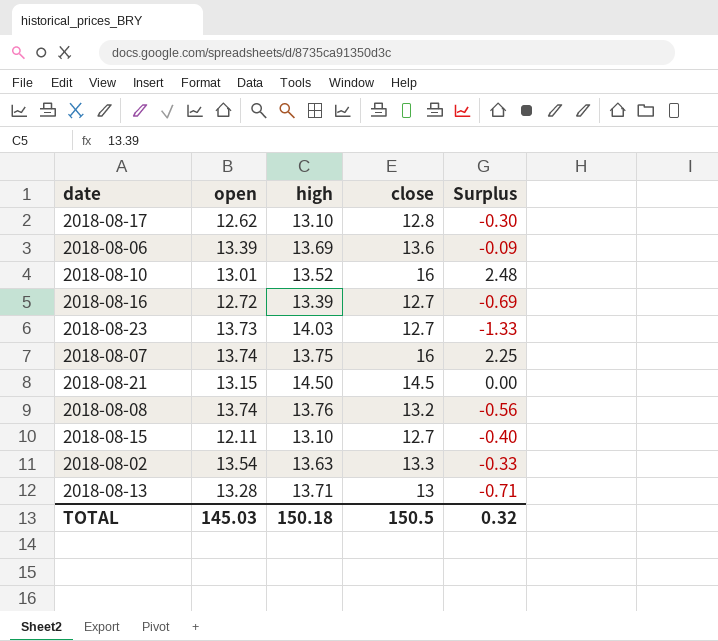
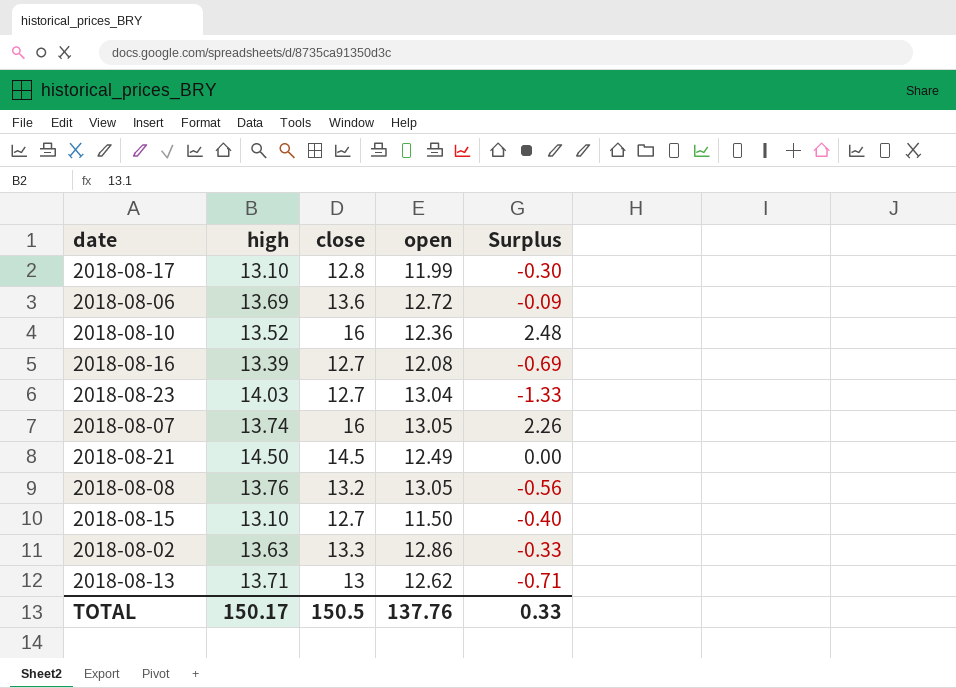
column open | position: 2 -> 4
2018-08-17 | open: 12.62 -> 11.99
2018-08-06 | open: 13.39 -> 12.72
2018-08-10 | open: 13.01 -> 12.36
2018-08-16 | open: 12.72 -> 12.08
2018-08-23 | open: 13.73 -> 13.04
2018-08-07 | high: 13.75 -> 13.74
2018-08-07 | open: 13.74 -> 13.05
2018-08-07 | Surplus: 2.25 -> 2.26
2018-08-21 | open: 13.15 -> 12.49
2018-08-08 | open: 13.74 -> 13.05
2018-08-15 | open: 12.11 -> 11.50
2018-08-02 | open: 13.54 -> 12.86
2018-08-13 | open: 13.28 -> 12.62
TOTAL | high: 150.18 -> 150.17
TOTAL | open: 145.03 -> 137.76
TOTAL | Surplus: 0.32 -> 0.33

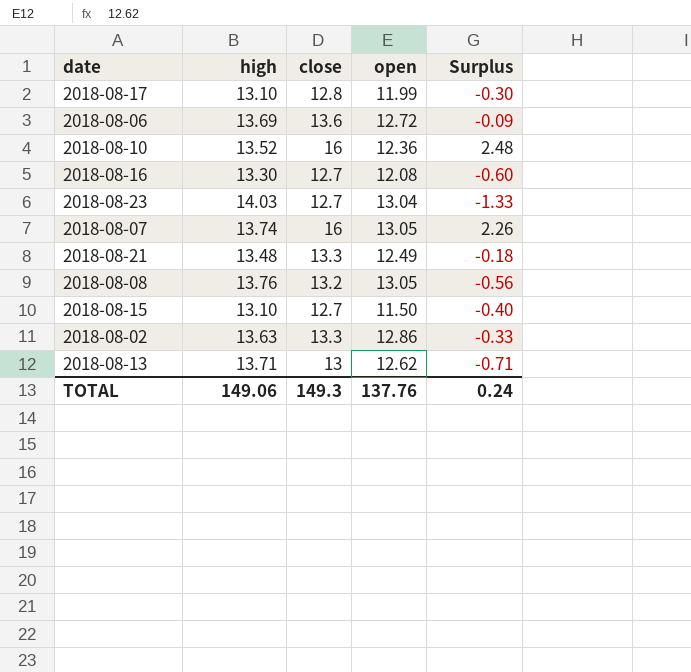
2018-08-16 | high: 13.39 -> 13.30
2018-08-16 | Surplus: -0.69 -> -0.60
2018-08-21 | high: 14.50 -> 13.48
2018-08-21 | close: 14.5 -> 13.3
2018-08-21 | Surplus: 0.00 -> -0.18
TOTAL | high: 150.17 -> 149.06
TOTAL | close: 150.5 -> 149.3
TOTAL | Surplus: 0.33 -> 0.24

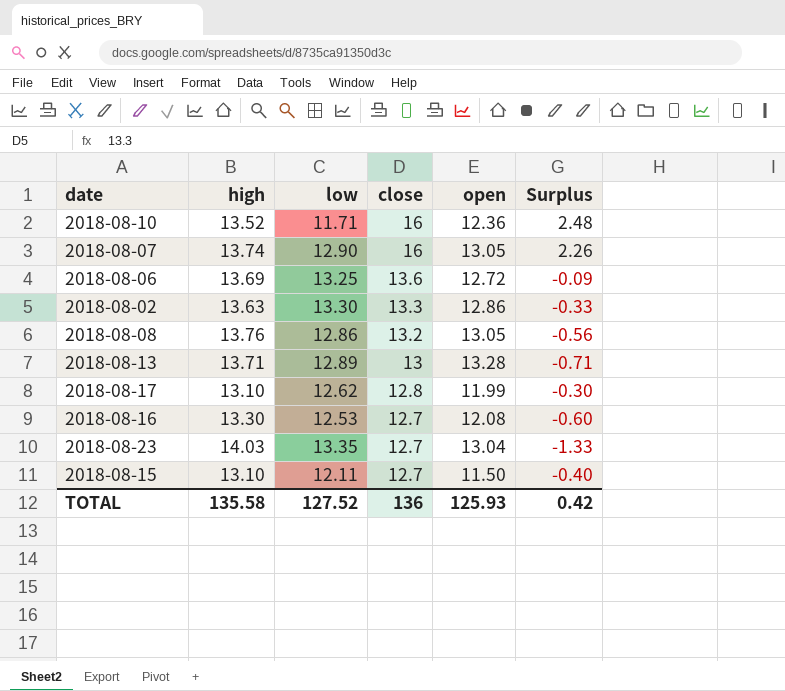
row order: none -> close descending
column low | position: none -> 3
row 2018-08-21: 13.48 | 13.3 | 12.49 | -0.18 -> none
2018-08-13 | open: 12.62 -> 13.28
TOTAL | high: 149.06 -> 135.58
TOTAL | close: 149.3 -> 136
TOTAL | open: 137.76 -> 125.93
TOTAL | Surplus: 0.24 -> 0.42

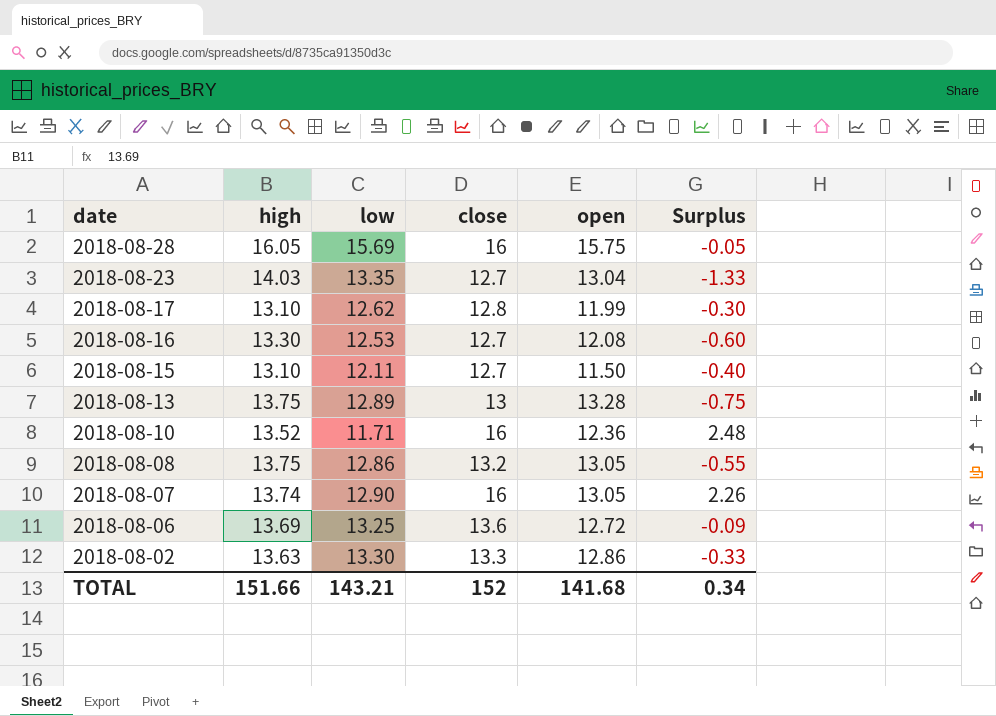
row order: close descending -> date descending
row 2018-08-28: none -> 16.05 | 15.69 | 16 | 15.75 | -0.05
2018-08-13 | high: 13.71 -> 13.75
2018-08-13 | Surplus: -0.71 -> -0.75
2018-08-08 | high: 13.76 -> 13.75
2018-08-08 | Surplus: -0.56 -> -0.55
TOTAL | high: 135.58 -> 151.66
TOTAL | low: 127.52 -> 143.21
TOTAL | close: 136 -> 152
TOTAL | open: 125.93 -> 141.68
TOTAL | Surplus: 0.42 -> 0.34

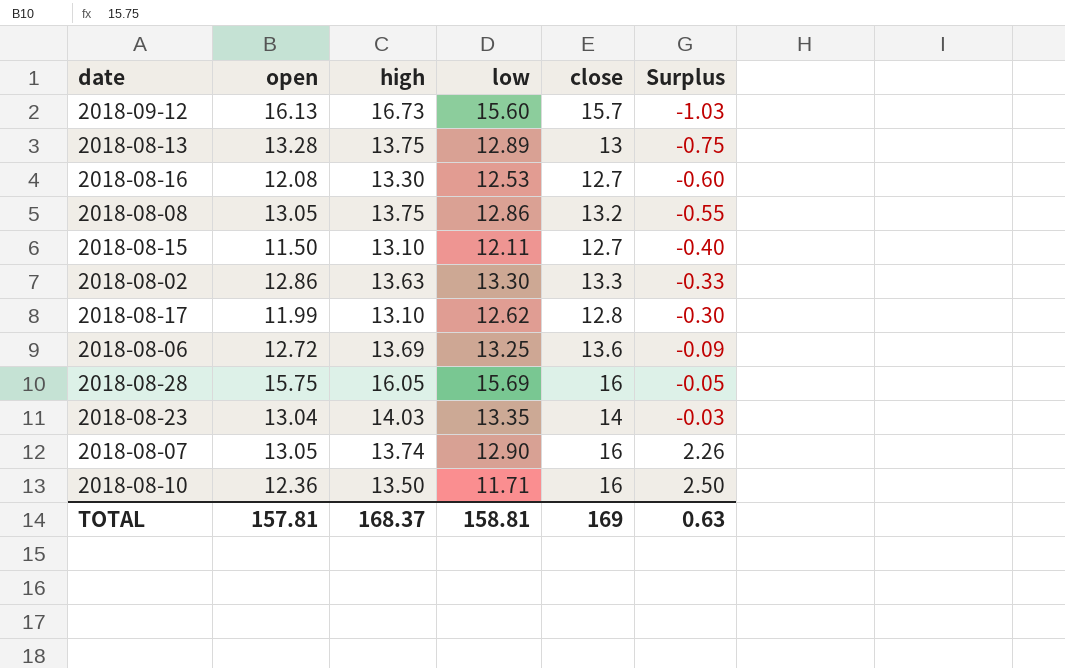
row order: date descending -> Surplus ascending
column open | position: 5 -> 2
row 2018-09-12: none -> 16.13 | 16.73 | 15.60 | 15.7 | -1.03
2018-08-23 | close: 12.7 -> 14
2018-08-23 | Surplus: -1.33 -> -0.03
2018-08-10 | high: 13.52 -> 13.50
2018-08-10 | Surplus: 2.48 -> 2.50
TOTAL | open: 141.68 -> 157.81
TOTAL | high: 151.66 -> 168.37
TOTAL | low: 143.21 -> 158.81
TOTAL | close: 152 -> 169
TOTAL | Surplus: 0.34 -> 0.63

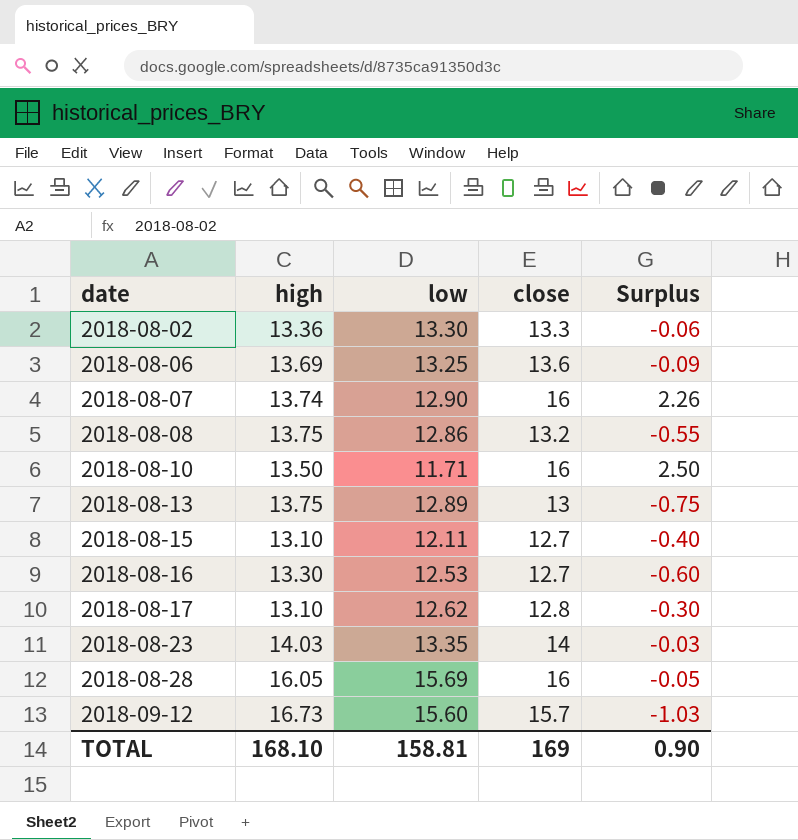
row order: Surplus ascending -> date ascending
column open | position: 2 -> none
2018-08-02 | high: 13.63 -> 13.36
2018-08-02 | Surplus: -0.33 -> -0.06
TOTAL | high: 168.37 -> 168.10
TOTAL | Surplus: 0.63 -> 0.90

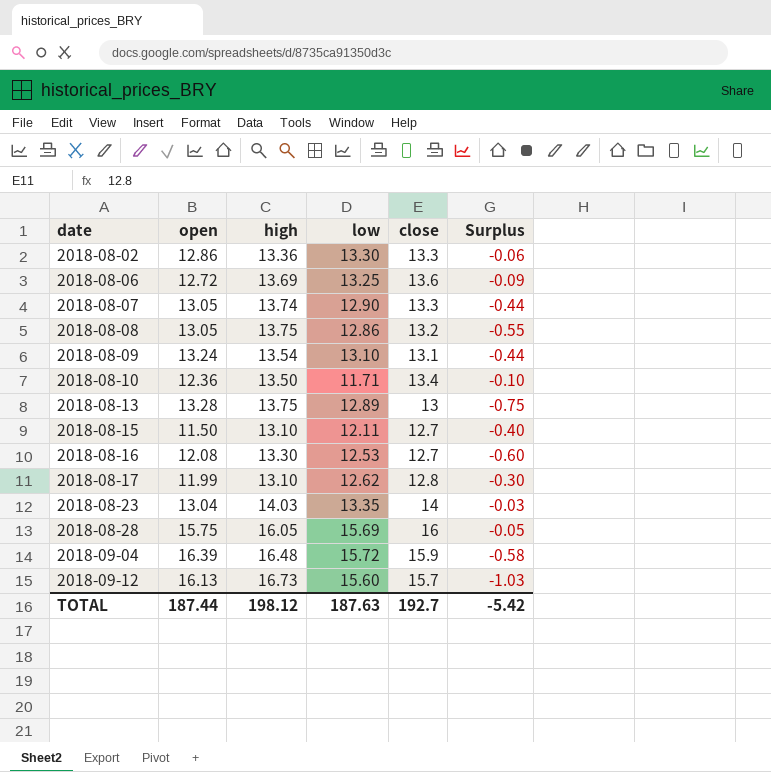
column open | position: none -> 2
2018-08-07 | close: 16 -> 13.3
2018-08-07 | Surplus: 2.26 -> -0.44
row 2018-08-09: none -> 13.24 | 13.54 | 13.10 | 13.1 | -0.44
2018-08-10 | close: 16 -> 13.4
2018-08-10 | Surplus: 2.50 -> -0.10
row 2018-09-04: none -> 16.39 | 16.48 | 15.72 | 15.9 | -0.58
TOTAL | high: 168.10 -> 198.12
TOTAL | low: 158.81 -> 187.63
TOTAL | close: 169 -> 192.7
TOTAL | Surplus: 0.90 -> -5.42

